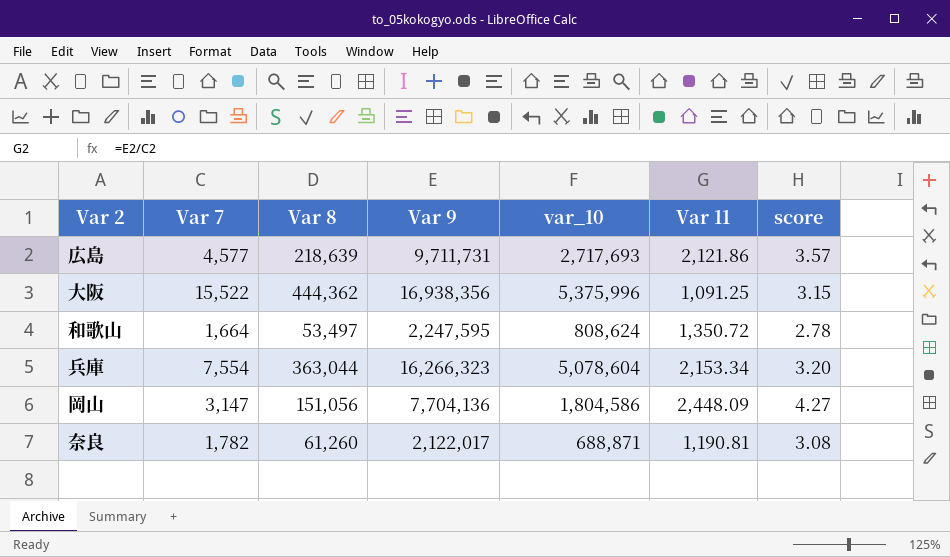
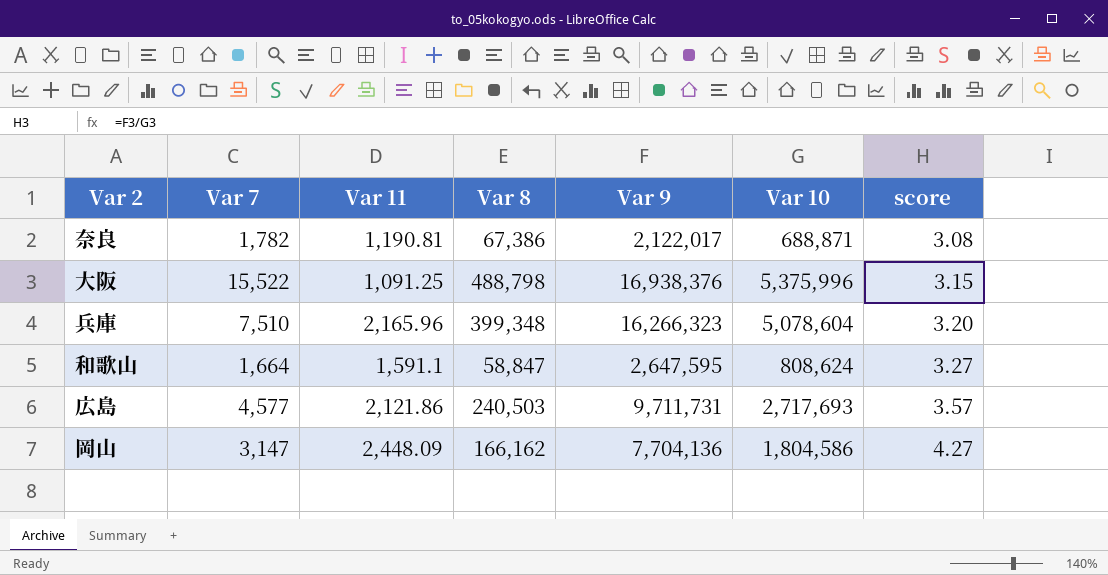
row order: none -> score ascending
column Var 11 | position: 6 -> 3
column name: var_10 -> Var 10
奈良 | Var 8: 61,260 -> 67,386
大阪 | Var 8: 444,362 -> 488,798
大阪 | Var 9: 16,938,356 -> 16,938,376
兵庫 | Var 7: 7,554 -> 7,510
兵庫 | Var 11: 2,153.34 -> 2,165.96
兵庫 | Var 8: 363,044 -> 399,348
和歌山 | Var 11: 1,350.72 -> 1,591.1
和歌山 | Var 8: 53,497 -> 58,847
和歌山 | Var 9: 2,247,595 -> 2,647,595
和歌山 | score: 2.78 -> 3.27
広島 | Var 8: 218,639 -> 240,503
岡山 | Var 8: 151,056 -> 166,162

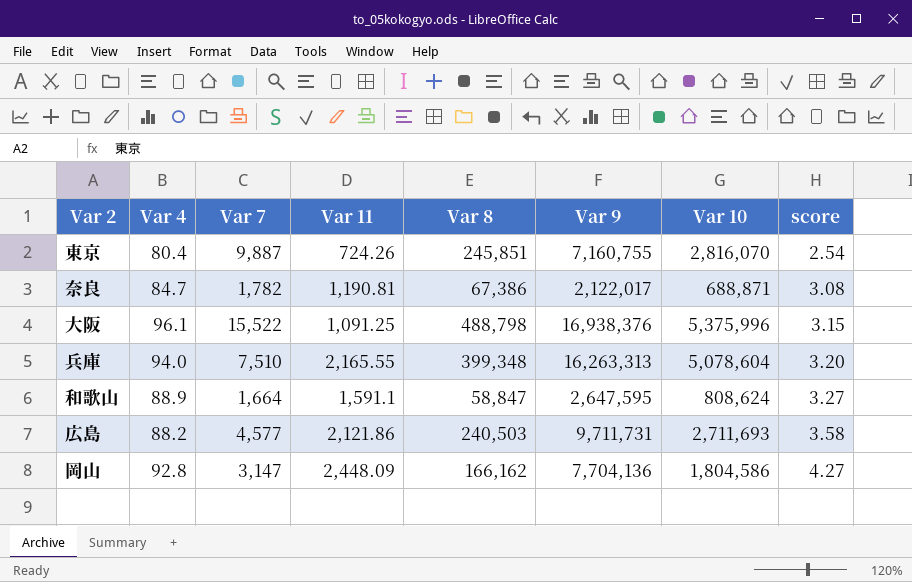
column Var 4 | position: none -> 2
row 東京: none -> 80.4 | 9,887 | 724.26 | 245,851 | 7,160,755 | 2,816,070 | 2.54
兵庫 | Var 11: 2,165.96 -> 2,165.55
兵庫 | Var 9: 16,266,323 -> 16,263,313
広島 | Var 10: 2,717,693 -> 2,711,693
広島 | score: 3.57 -> 3.58

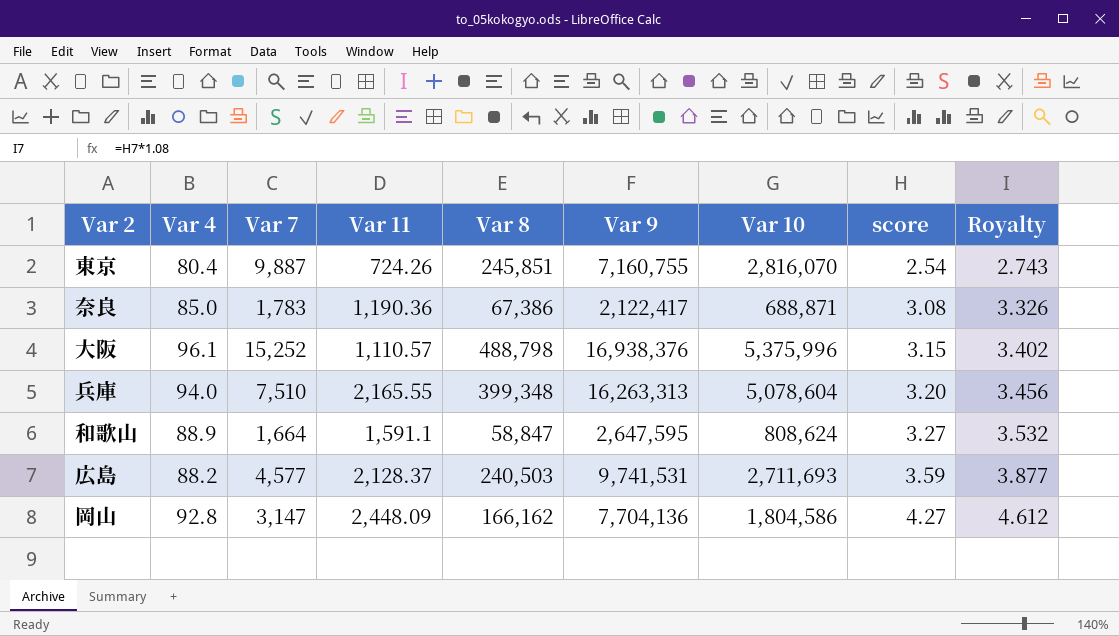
column Royalty | formula: none -> [score] * 1.08
奈良 | Var 4: 84.7 -> 85.0
奈良 | Var 7: 1,782 -> 1,783
奈良 | Var 11: 1,190.81 -> 1,190.36
奈良 | Var 9: 2,122,017 -> 2,122,417
大阪 | Var 7: 15,522 -> 15,252
大阪 | Var 11: 1,091.25 -> 1,110.57
広島 | Var 11: 2,121.86 -> 2,128.37
広島 | Var 9: 9,711,731 -> 9,741,531
広島 | score: 3.58 -> 3.59

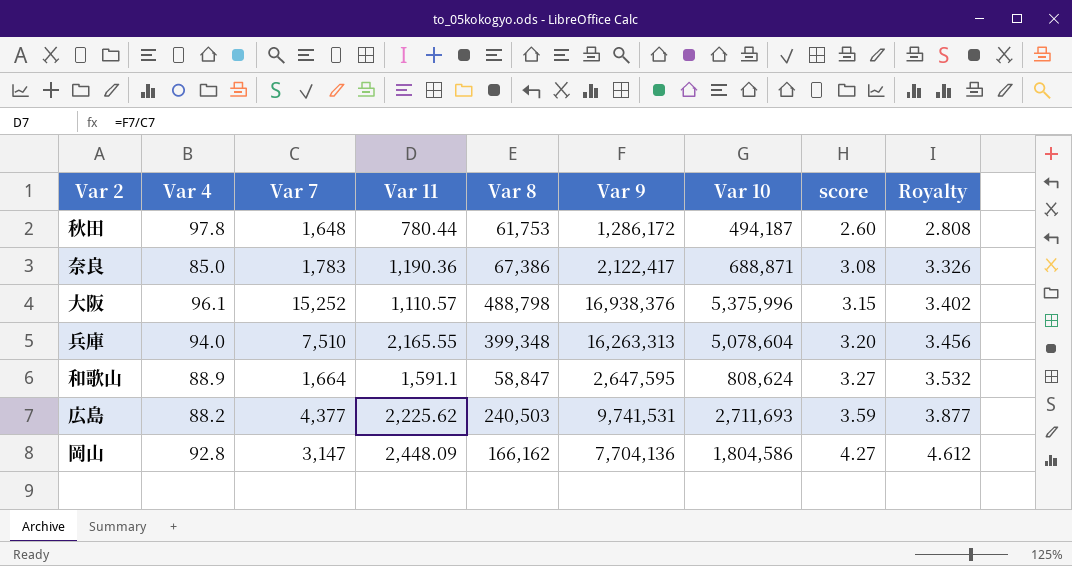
row 東京: 80.4 | 9,887 | 724.26 | 245,851 | 7,160,755 | 2,816,070 | 2.54 | 2.743 -> none
row 秋田: none -> 97.8 | 1,648 | 780.44 | 61,753 | 1,286,172 | 494,187 | 2.60 | 2.808
広島 | Var 7: 4,577 -> 4,377
広島 | Var 11: 2,128.37 -> 2,225.62

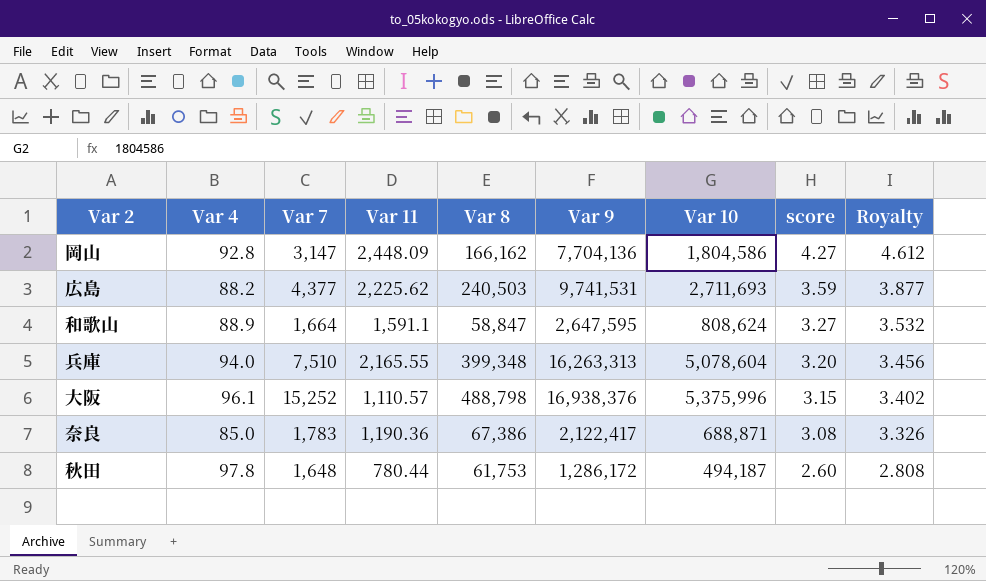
row order: score ascending -> score descending

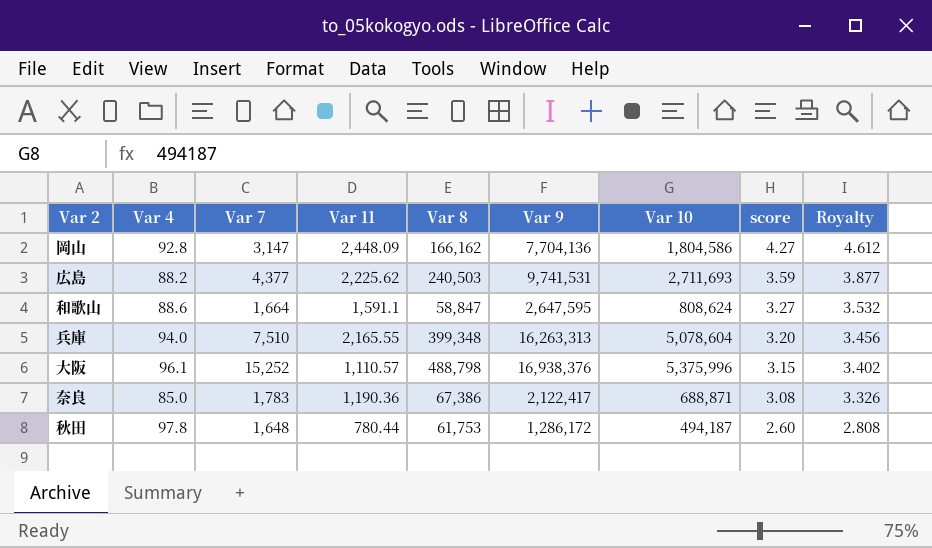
和歌山 | Var 4: 88.9 -> 88.6

